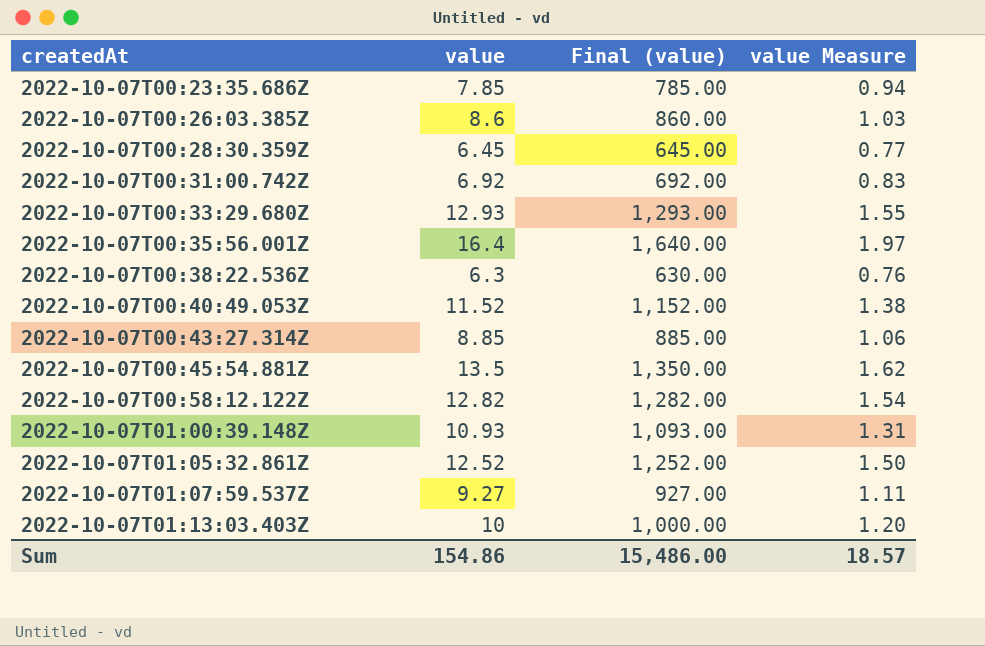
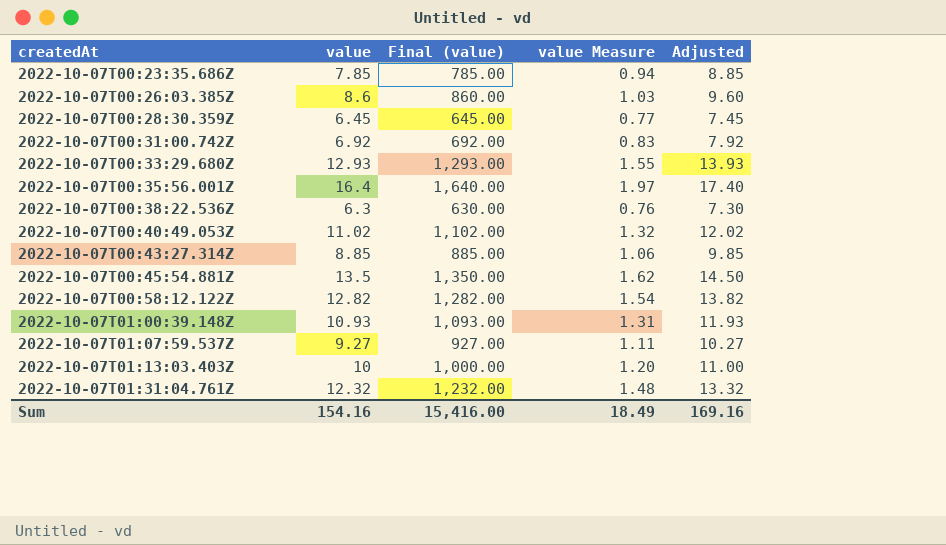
column Adjusted | formula: none -> [value] + 1
row 2022-10-07T01:05:32.861Z: 12.52 | 1,252.00 | 1.50 -> none
2022-10-07T00:40:49.053Z | value: 11.52 -> 11.02
2022-10-07T00:40:49.053Z | Final (value): 1,152.00 -> 1,102.00
2022-10-07T00:40:49.053Z | value Measure: 1.38 -> 1.32
row 2022-10-07T01:31:04.761Z: none -> 12.32 | 1,232.00 | 1.48 | 13.32
Sum | value: 154.86 -> 154.16
Sum | Final (value): 15,486.00 -> 15,416.00
Sum | value Measure: 18.57 -> 18.49

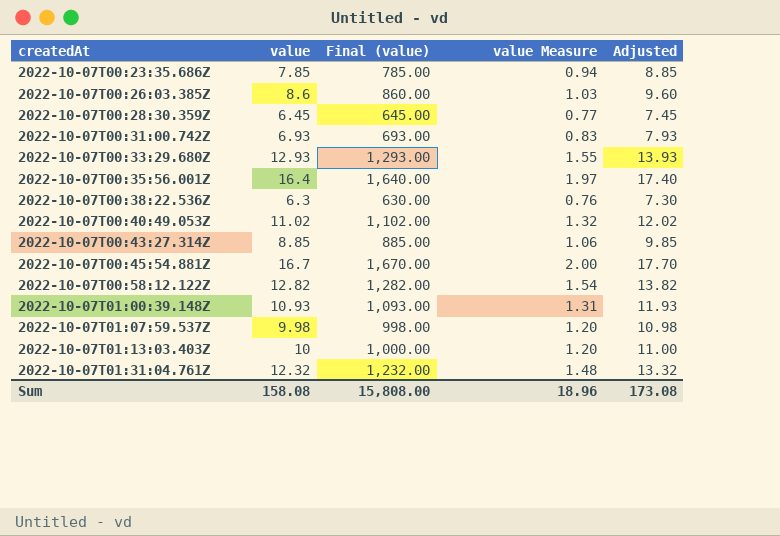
2022-10-07T00:31:00.742Z | value: 6.92 -> 6.93
2022-10-07T00:31:00.742Z | Final (value): 692.00 -> 693.00
2022-10-07T00:31:00.742Z | Adjusted: 7.92 -> 7.93
2022-10-07T00:45:54.881Z | value: 13.5 -> 16.7
2022-10-07T00:45:54.881Z | Final (value): 1,350.00 -> 1,670.00
2022-10-07T00:45:54.881Z | value Measure: 1.62 -> 2.00
2022-10-07T00:45:54.881Z | Adjusted: 14.50 -> 17.70
2022-10-07T01:07:59.537Z | value: 9.27 -> 9.98
2022-10-07T01:07:59.537Z | Final (value): 927.00 -> 998.00
2022-10-07T01:07:59.537Z | value Measure: 1.11 -> 1.20
2022-10-07T01:07:59.537Z | Adjusted: 10.27 -> 10.98
Sum | value: 154.16 -> 158.08
Sum | Final (value): 15,416.00 -> 15,808.00
Sum | value Measure: 18.49 -> 18.96
Sum | Adjusted: 169.16 -> 173.08

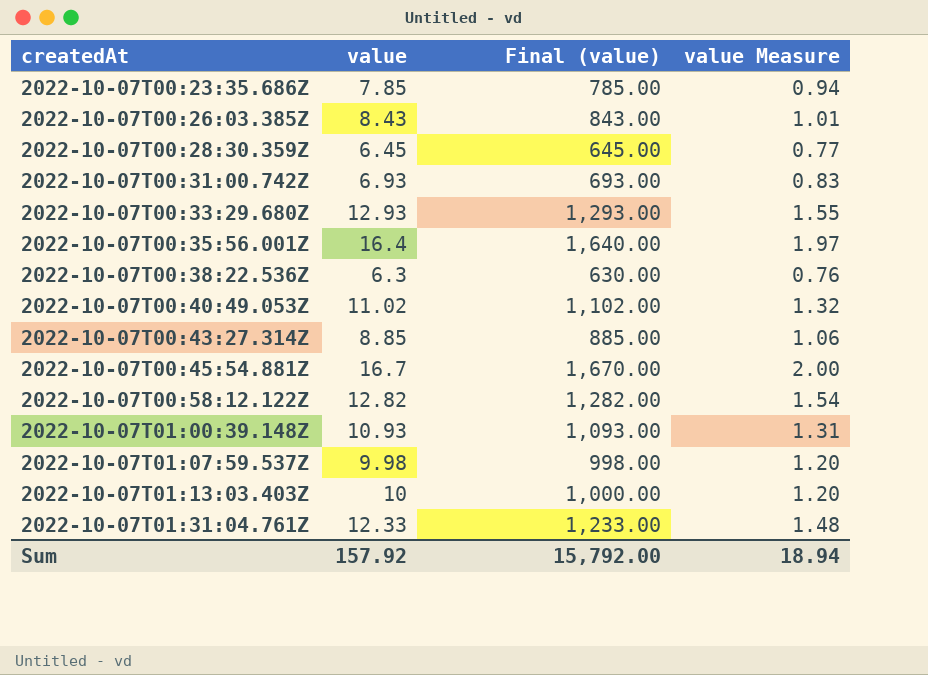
column Adjusted | formula: [value] + 1 -> none
2022-10-07T00:26:03.385Z | value: 8.6 -> 8.43
2022-10-07T00:26:03.385Z | Final (value): 860.00 -> 843.00
2022-10-07T00:26:03.385Z | value Measure: 1.03 -> 1.01
2022-10-07T01:31:04.761Z | value: 12.32 -> 12.33
2022-10-07T01:31:04.761Z | Final (value): 1,232.00 -> 1,233.00
Sum | value: 158.08 -> 157.92
Sum | Final (value): 15,808.00 -> 15,792.00
Sum | value Measure: 18.96 -> 18.94

